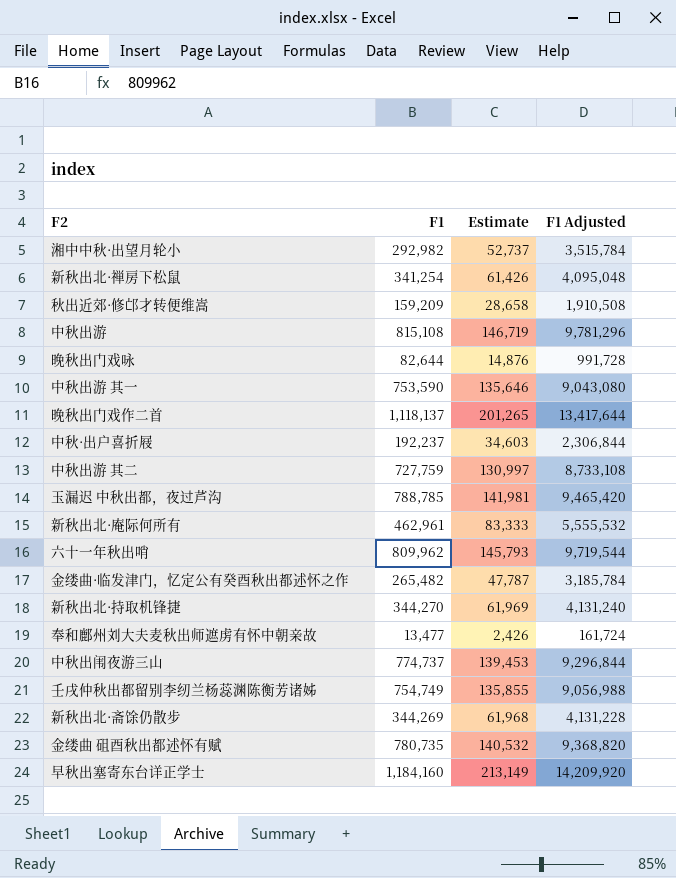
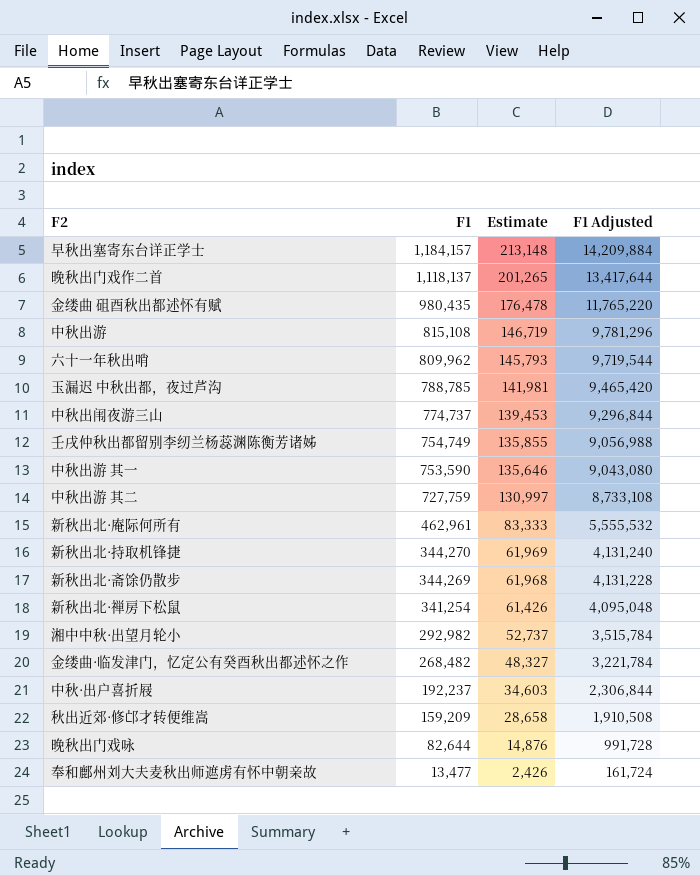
row order: none -> F1 descending
早秋出塞寄东台详正学士 | F1: 1,184,160 -> 1,184,157
早秋出塞寄东台详正学士 | Estimate: 213,149 -> 213,148
早秋出塞寄东台详正学士 | F1 Adjusted: 14,209,920 -> 14,209,884
金缕曲 砠酉秋出都述怀有赋 | F1: 780,735 -> 980,435
金缕曲 砠酉秋出都述怀有赋 | Estimate: 140,532 -> 176,478
金缕曲 砠酉秋出都述怀有赋 | F1 Adjusted: 9,368,820 -> 11,765,220
金缕曲·临发津门，忆定公有癸酉秋出都述怀之作 | F1: 265,482 -> 268,482
金缕曲·临发津门，忆定公有癸酉秋出都述怀之作 | Estimate: 47,787 -> 48,327
金缕曲·临发津门，忆定公有癸酉秋出都述怀之作 | F1 Adjusted: 3,185,784 -> 3,221,784

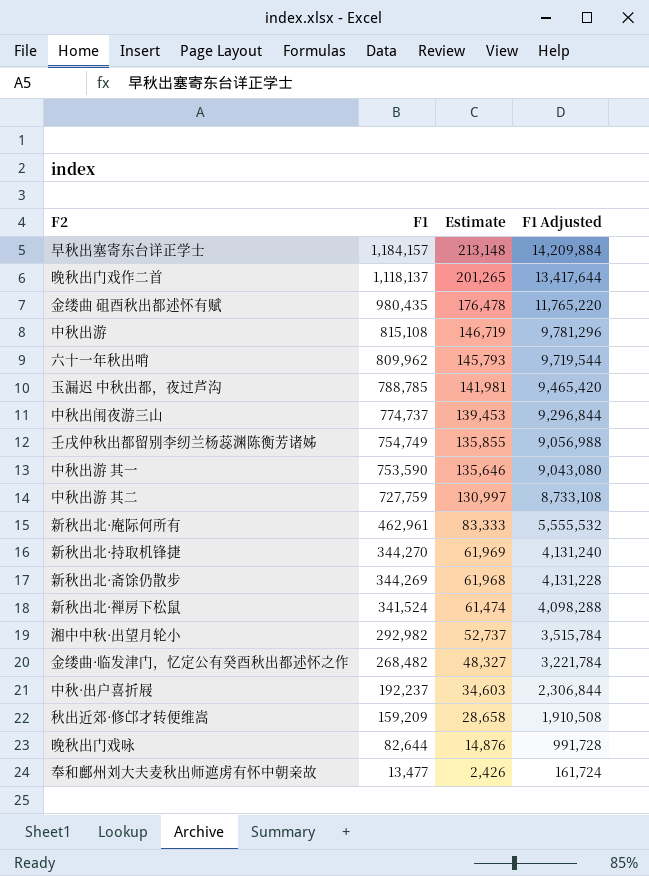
新秋出北·禅房下松鼠 | F1: 341,254 -> 341,524
新秋出北·禅房下松鼠 | Estimate: 61,426 -> 61,474
新秋出北·禅房下松鼠 | F1 Adjusted: 4,095,048 -> 4,098,288

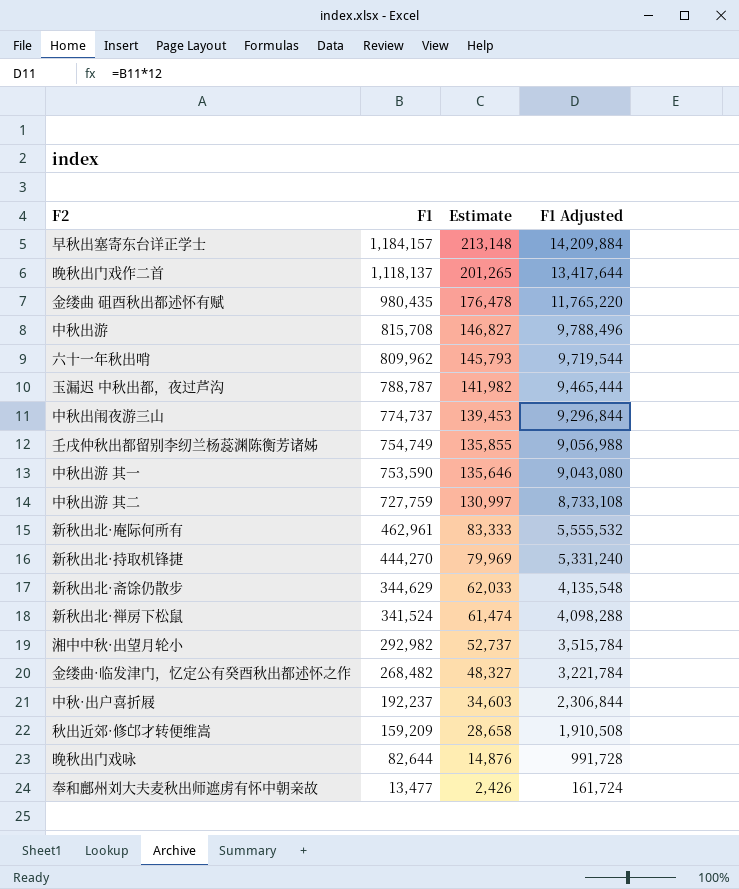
中秋出游 | F1: 815,108 -> 815,708
中秋出游 | Estimate: 146,719 -> 146,827
中秋出游 | F1 Adjusted: 9,781,296 -> 9,788,496
玉漏迟 中秋出都，夜过芦沟 | F1: 788,785 -> 788,787
玉漏迟 中秋出都，夜过芦沟 | Estimate: 141,981 -> 141,982
玉漏迟 中秋出都，夜过芦沟 | F1 Adjusted: 9,465,420 -> 9,465,444
新秋出北·持取机锋捷 | F1: 344,270 -> 444,270
新秋出北·持取机锋捷 | Estimate: 61,969 -> 79,969
新秋出北·持取机锋捷 | F1 Adjusted: 4,131,240 -> 5,331,240
新秋出北·斋馀仍散步 | F1: 344,269 -> 344,629
新秋出北·斋馀仍散步 | Estimate: 61,968 -> 62,033
新秋出北·斋馀仍散步 | F1 Adjusted: 4,131,228 -> 4,135,548

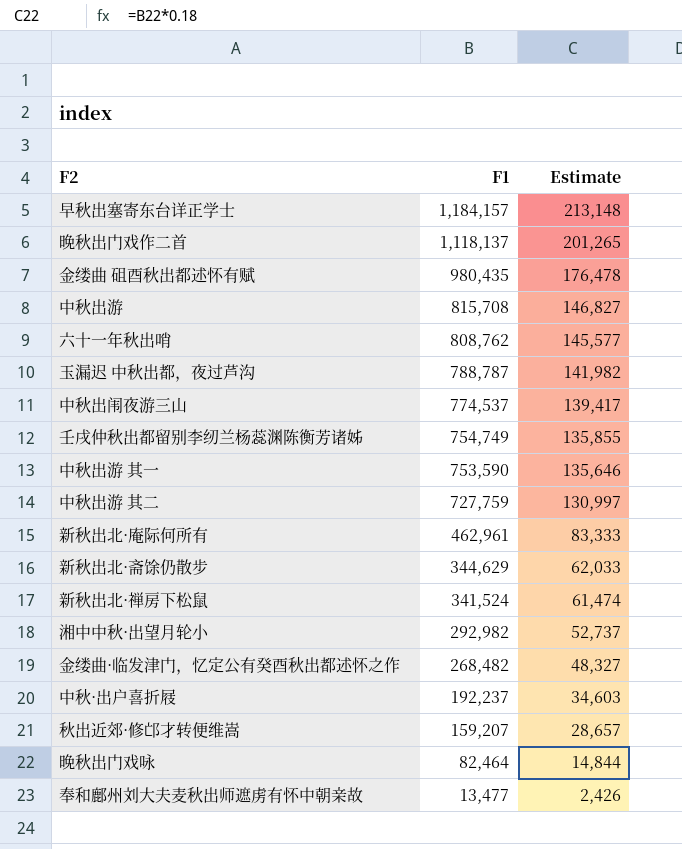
column F1 Adjusted | formula: [F1] * 12 -> none
row 新秋出北·持取机锋捷: 444,270 | 79,969 | 5,331,240 -> none
六十一年秋出哨 | F1: 809,962 -> 808,762
六十一年秋出哨 | Estimate: 145,793 -> 145,577
中秋出闱夜游三山 | F1: 774,737 -> 774,537
中秋出闱夜游三山 | Estimate: 139,453 -> 139,417
秋出近郊·修邙才转便维嵩 | F1: 159,209 -> 159,207
秋出近郊·修邙才转便维嵩 | Estimate: 28,658 -> 28,657
晚秋出门戏咏 | F1: 82,644 -> 82,464
晚秋出门戏咏 | Estimate: 14,876 -> 14,844

